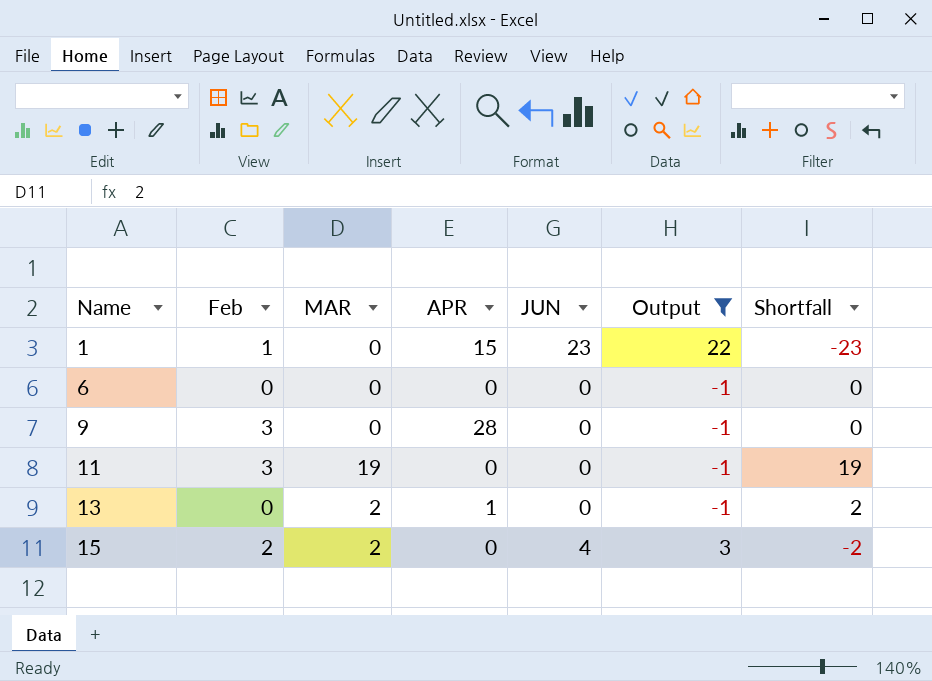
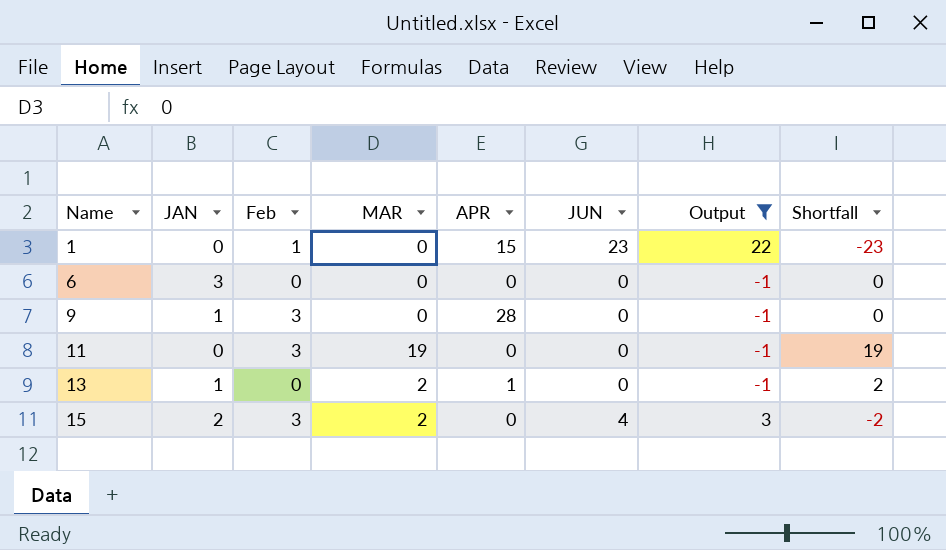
column JAN | position: none -> 2
15 | Feb: 2 -> 3

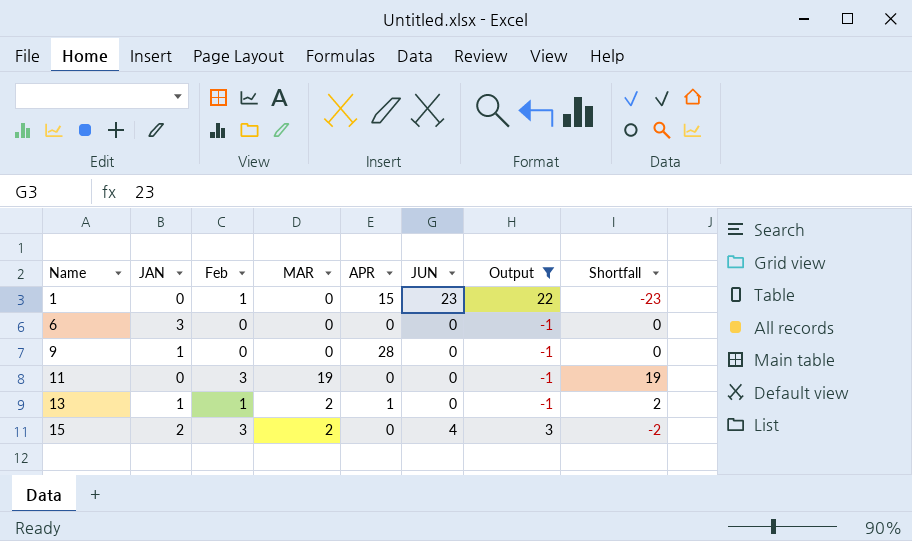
9 | Feb: 3 -> 0
13 | Feb: 0 -> 1

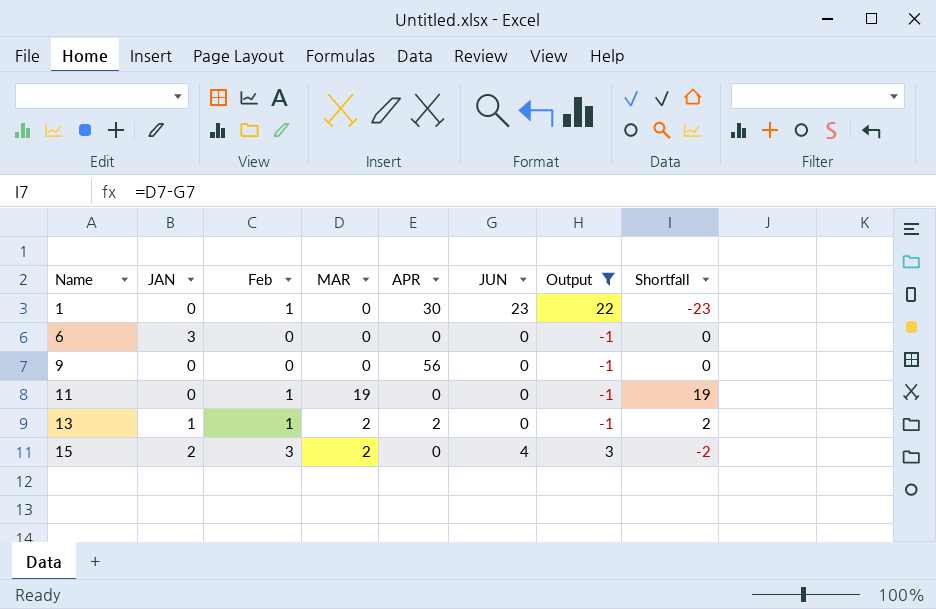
1 | APR: 15 -> 30
9 | JAN: 1 -> 0
9 | APR: 28 -> 56
11 | Feb: 3 -> 1
13 | APR: 1 -> 2

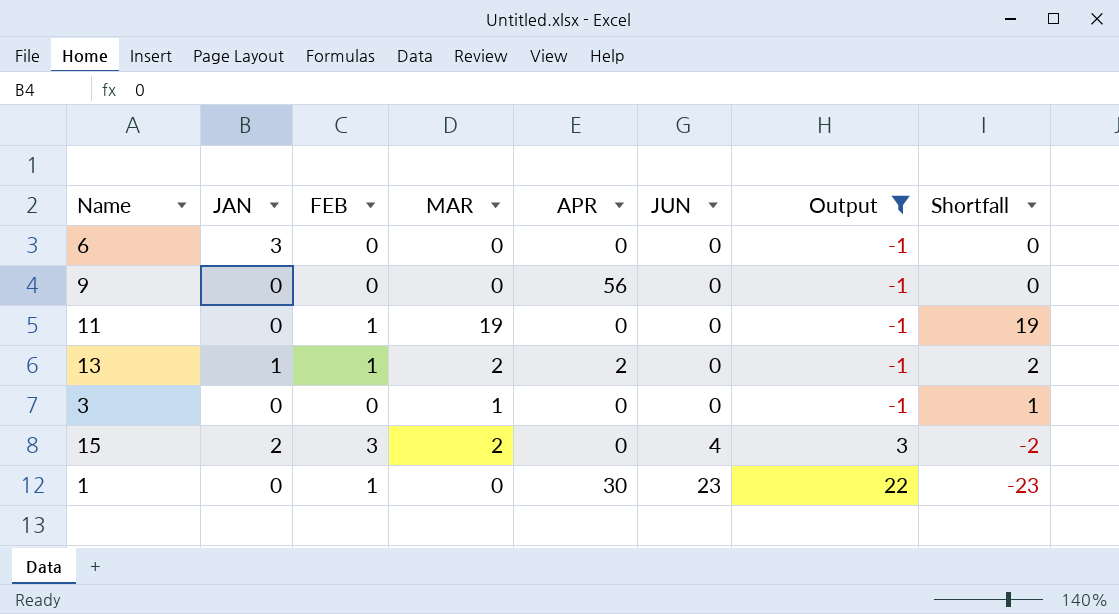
row order: Name ascending -> JUN ascending
column name: Feb -> FEB
row 3: none -> 0 | 0 | 1 | 0 | 0 | -1 | 1

